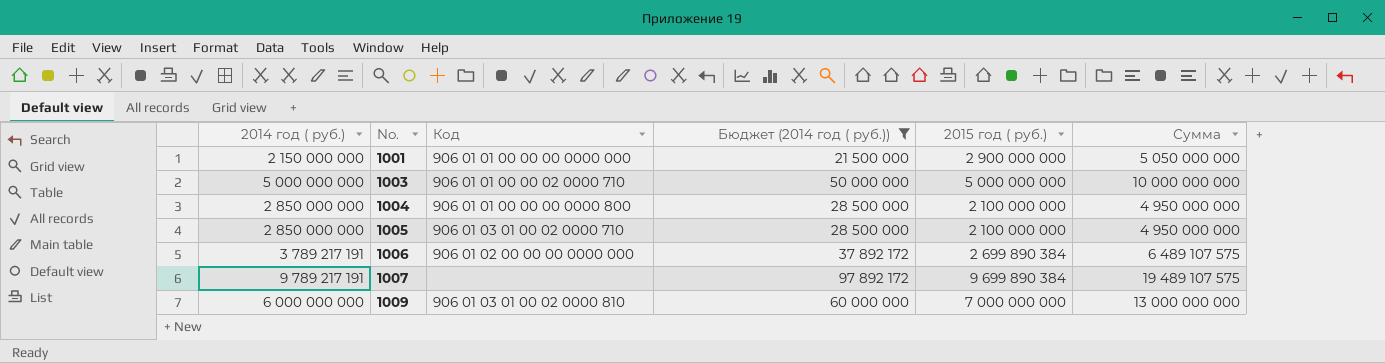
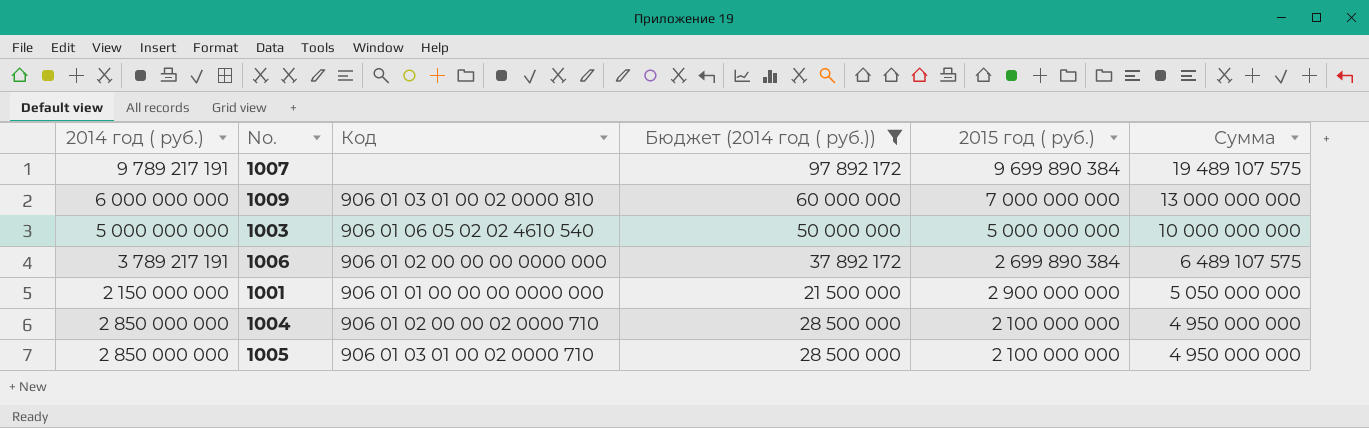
row order: No. ascending -> Сумма descending
1003 | Код: 906 01 01 00 00 02 0000 710 -> 906 01 06 05 02 02 4610 540
1004 | Код: 906 01 01 00 00 00 0000 800 -> 906 01 02 00 00 02 0000 710

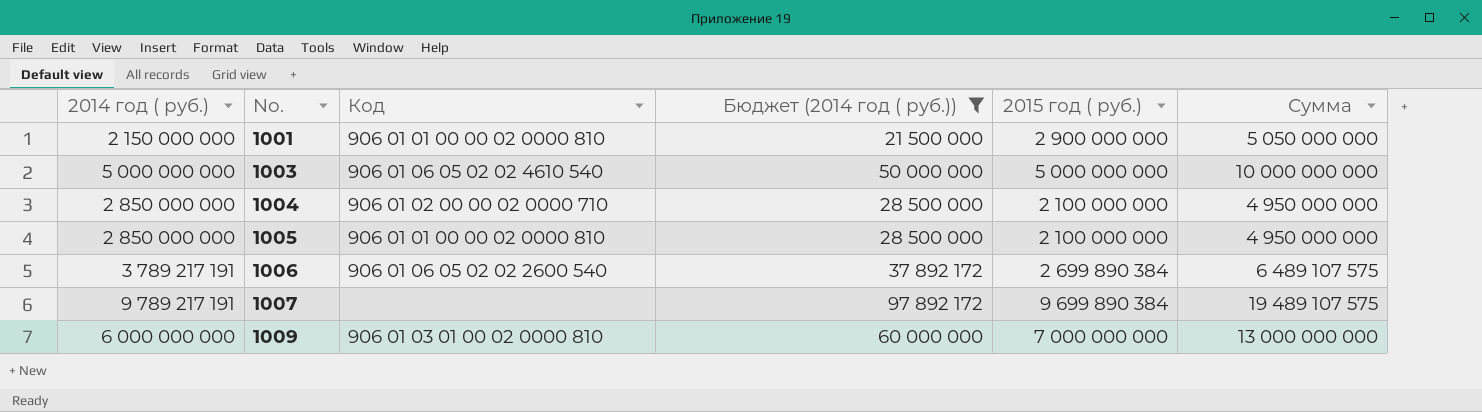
row order: Сумма descending -> No. ascending
1001 | Код: 906 01 01 00 00 00 0000 000 -> 906 01 01 00 00 02 0000 810
1005 | Код: 906 01 03 01 00 02 0000 710 -> 906 01 01 00 00 02 0000 810
1006 | Код: 906 01 02 00 00 00 0000 000 -> 906 01 06 05 02 02 2600 540

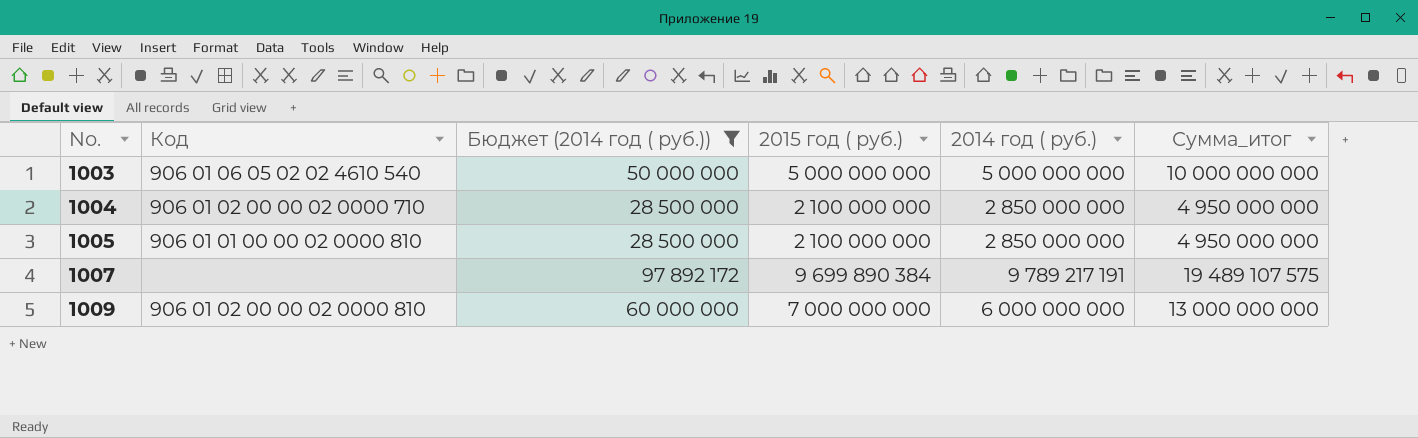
column 2014 год ( руб.) | position: 1 -> 5
column name: Сумма -> Сумма_итог
row 1001: 2 150 000 000 | 906 01 01 00 00 02 0000 810 | 21 500 000 | 2 900 000 000 | 5 050 000 000 -> none
row 1006: 3 789 217 191 | 906 01 06 05 02 02 2600 540 | 37 892 172 | 2 699 890 384 | 6 489 107 575 -> none
1009 | Код: 906 01 03 01 00 02 0000 810 -> 906 01 02 00 00 02 0000 810

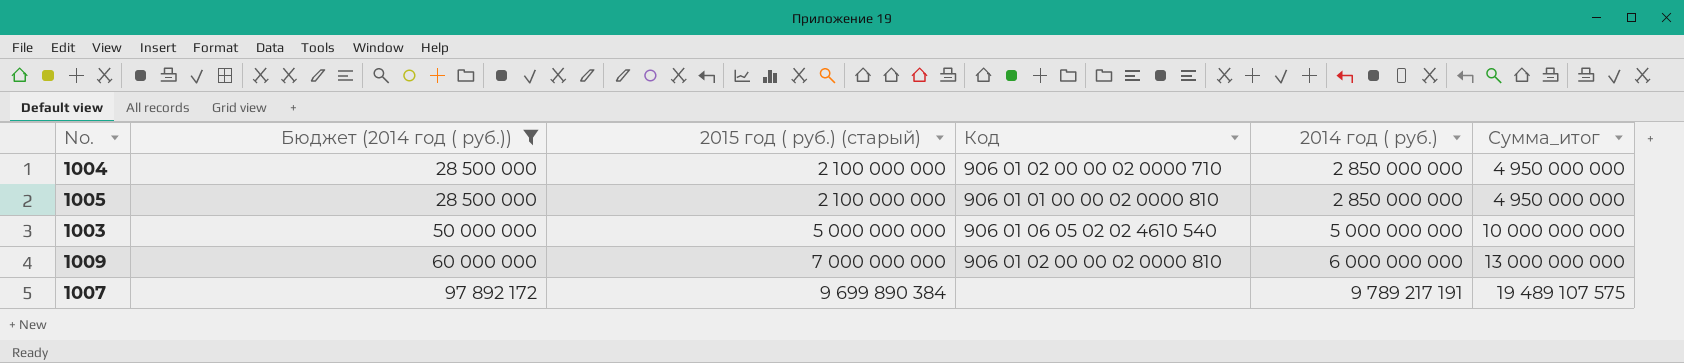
row order: No. ascending -> Бюджет (2014 год ( руб.)) ascending
column name: 2015 год ( руб.) -> 2015 год ( руб.) (старый)
column Код | position: 2 -> 4

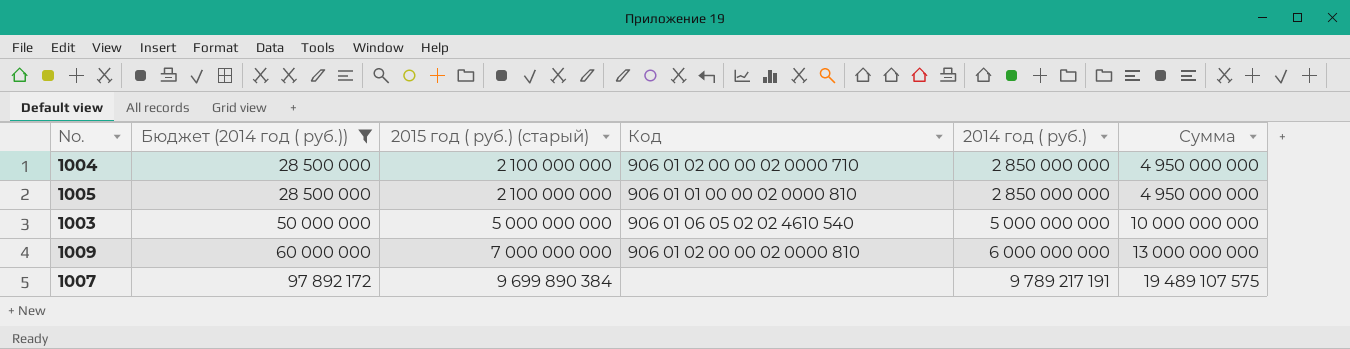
column name: Сумма_итог -> Сумма

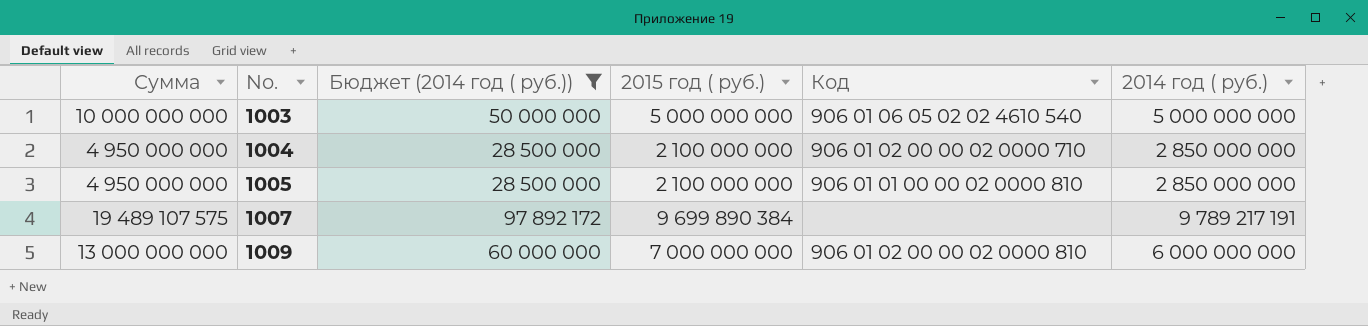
row order: Бюджет (2014 год ( руб.)) ascending -> No. ascending
column Сумма | position: 6 -> 1
column name: 2015 год ( руб.) (старый) -> 2015 год ( руб.)

